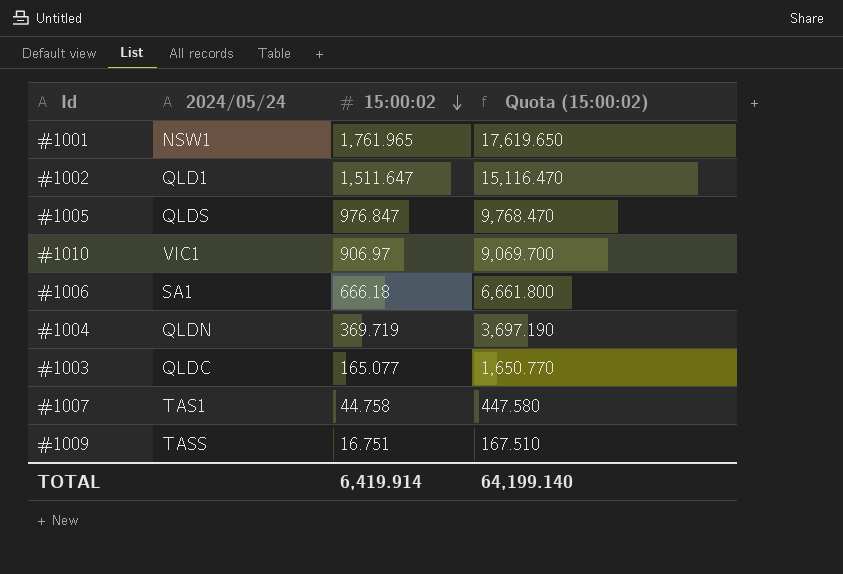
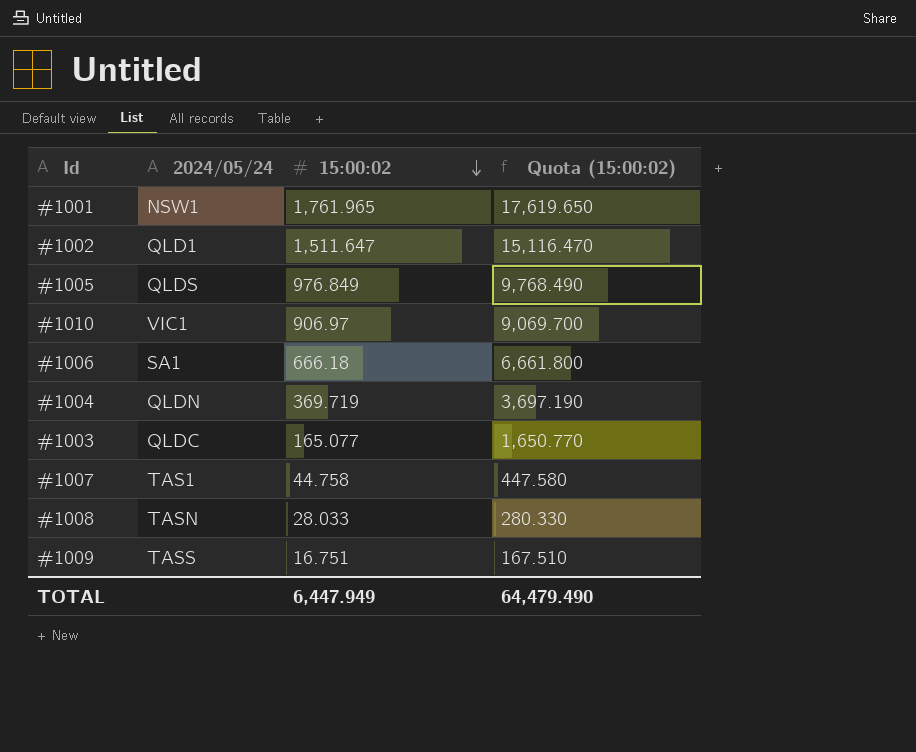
#1005 | 15:00:02: 976.847 -> 976.849
#1005 | Quota (15:00:02): 9,768.470 -> 9,768.490
row #1008: none -> TASN | 28.033 | 280.330
TOTAL | 15:00:02: 6,419.914 -> 6,447.949
TOTAL | Quota (15:00:02): 64,199.140 -> 64,479.490

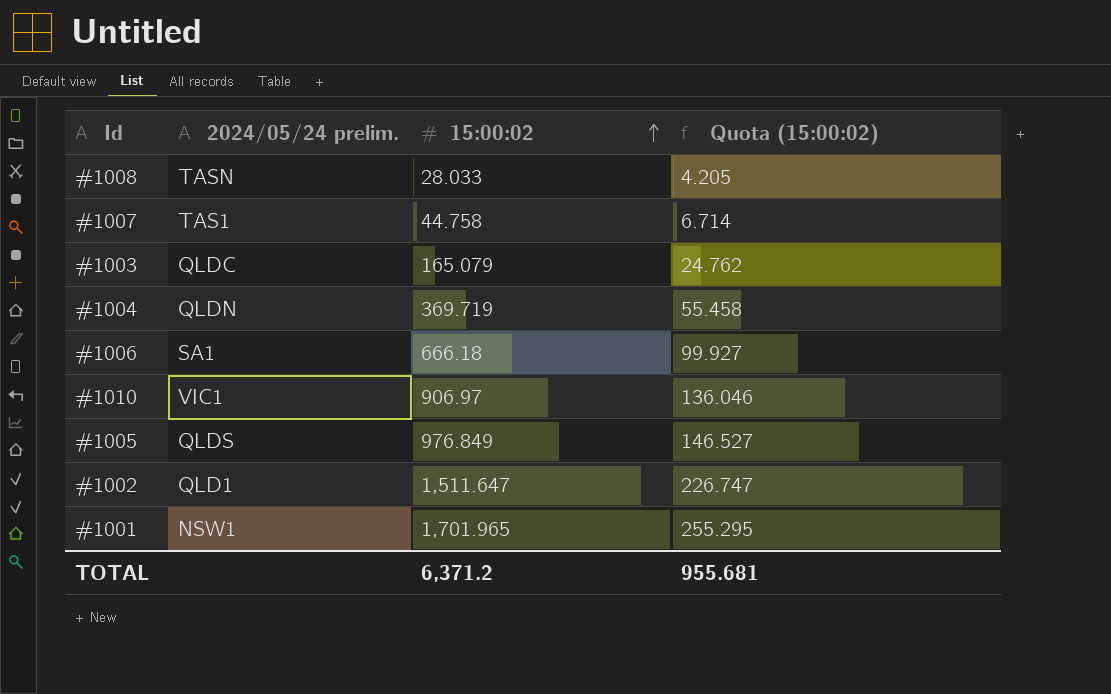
row order: 15:00:02 descending -> 15:00:02 ascending
column name: 2024/05/24 -> 2024/05/24 prelim.
column Quota (15:00:02) | formula: [15:00:02] * 10 -> [15:00:02] * 0.15
row #1009: TASS | 16.751 | 167.510 -> none
#1003 | 15:00:02: 165.077 -> 165.079
#1001 | 15:00:02: 1,761.965 -> 1,701.965
TOTAL | 15:00:02: 6,447.949 -> 6,371.2
TOTAL | Quota (15:00:02): 64,479.490 -> 955.681

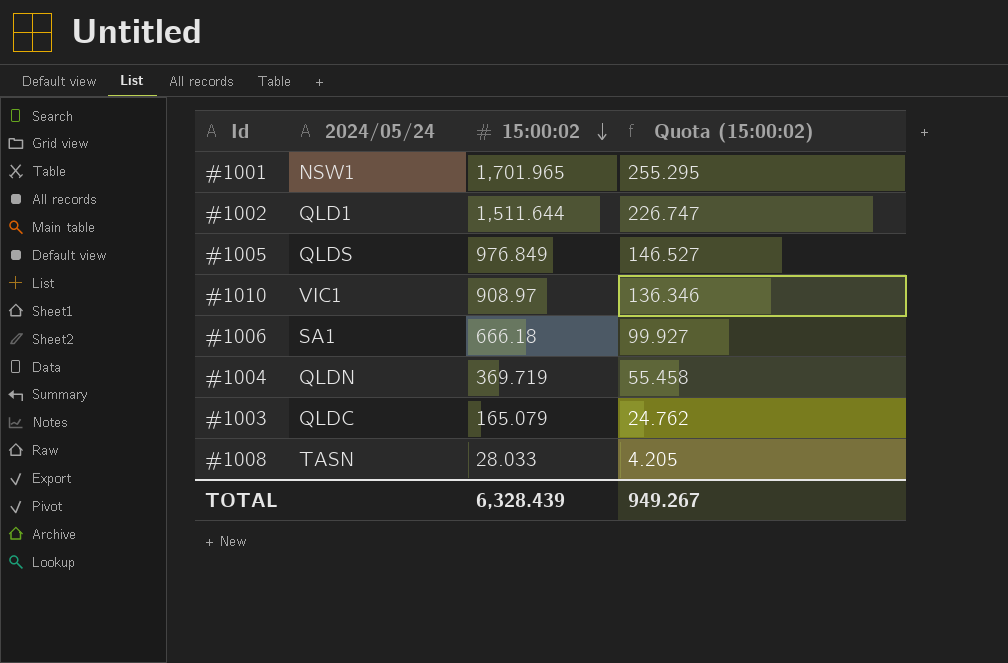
row order: 15:00:02 ascending -> 15:00:02 descending
column name: 2024/05/24 prelim. -> 2024/05/24
row #1007: TAS1 | 44.758 | 6.714 -> none
#1002 | 15:00:02: 1,511.647 -> 1,511.644
#1010 | 15:00:02: 906.97 -> 908.97
#1010 | Quota (15:00:02): 136.046 -> 136.346
TOTAL | 15:00:02: 6,371.2 -> 6,328.439
TOTAL | Quota (15:00:02): 955.681 -> 949.267

